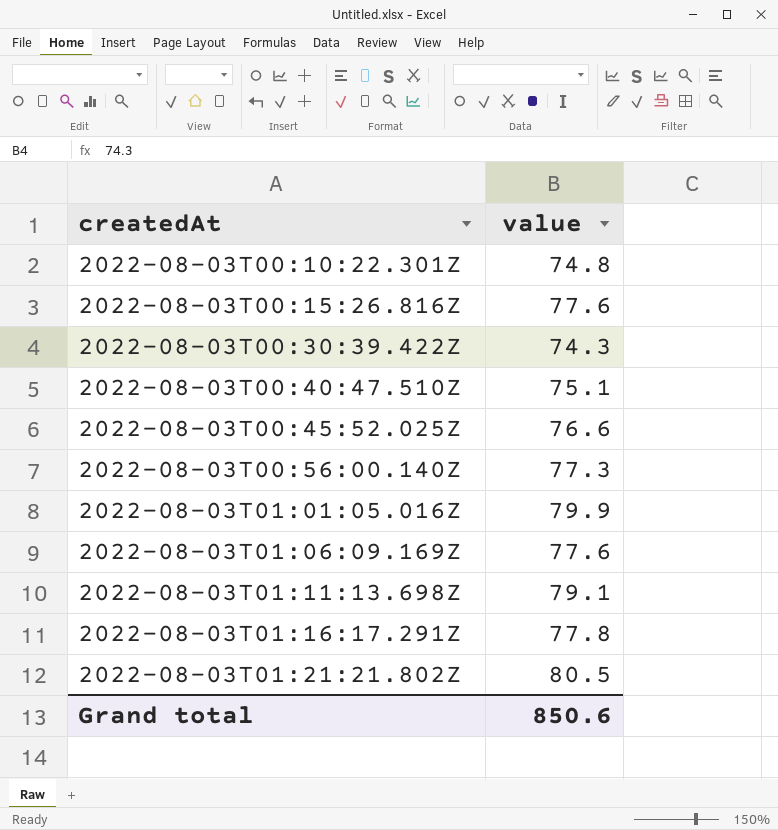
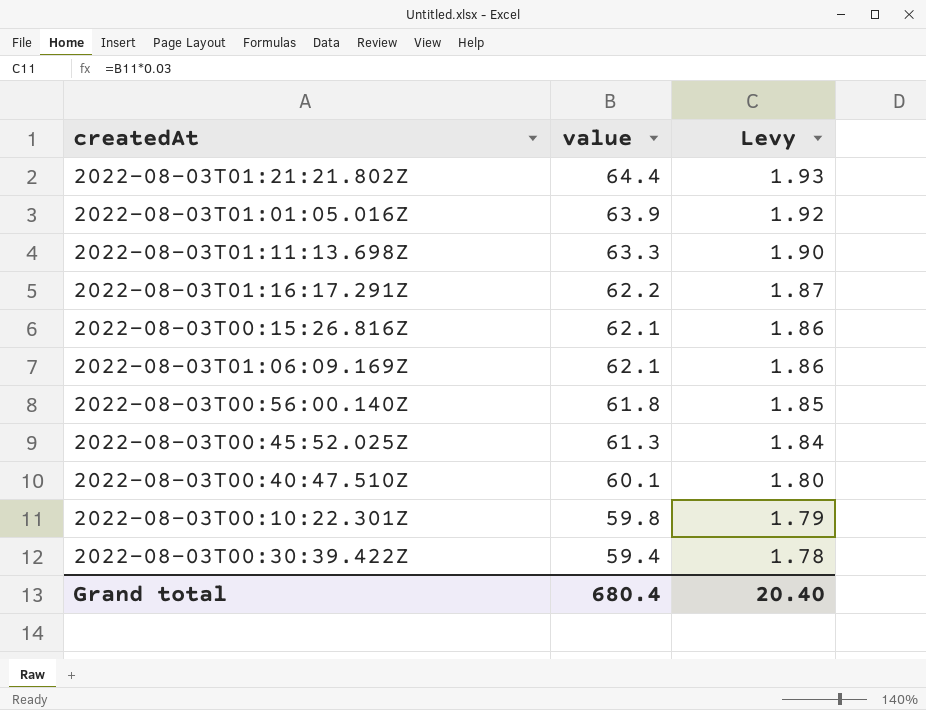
row order: createdAt ascending -> value descending
column Levy | formula: none -> [value] * 0.03
2022-08-03T01:21:21.802Z | value: 80.5 -> 64.4
2022-08-03T01:01:05.016Z | value: 79.9 -> 63.9
2022-08-03T01:11:13.698Z | value: 79.1 -> 63.3
2022-08-03T01:16:17.291Z | value: 77.8 -> 62.2
2022-08-03T00:15:26.816Z | value: 77.6 -> 62.1
2022-08-03T01:06:09.169Z | value: 77.6 -> 62.1
2022-08-03T00:56:00.140Z | value: 77.3 -> 61.8
2022-08-03T00:45:52.025Z | value: 76.6 -> 61.3
2022-08-03T00:40:47.510Z | value: 75.1 -> 60.1
2022-08-03T00:10:22.301Z | value: 74.8 -> 59.8
2022-08-03T00:30:39.422Z | value: 74.3 -> 59.4
Grand total | value: 850.6 -> 680.4

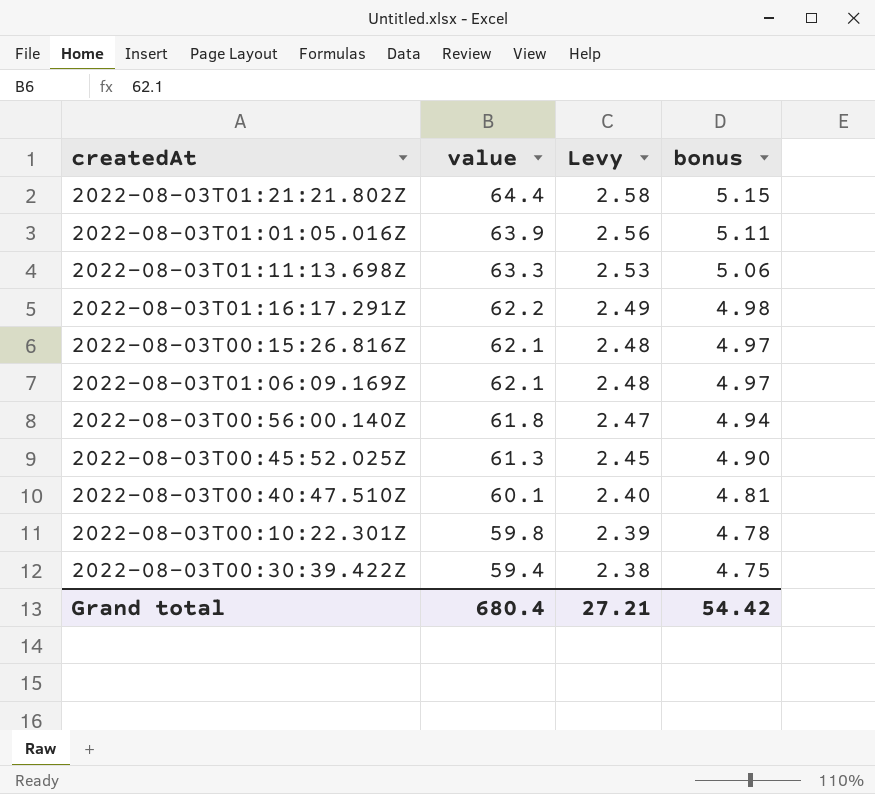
column Levy | formula: [value] * 0.03 -> [value] * 0.04
column bonus | formula: none -> [value] * 0.08
Grand total | Levy: 20.40 -> 27.21

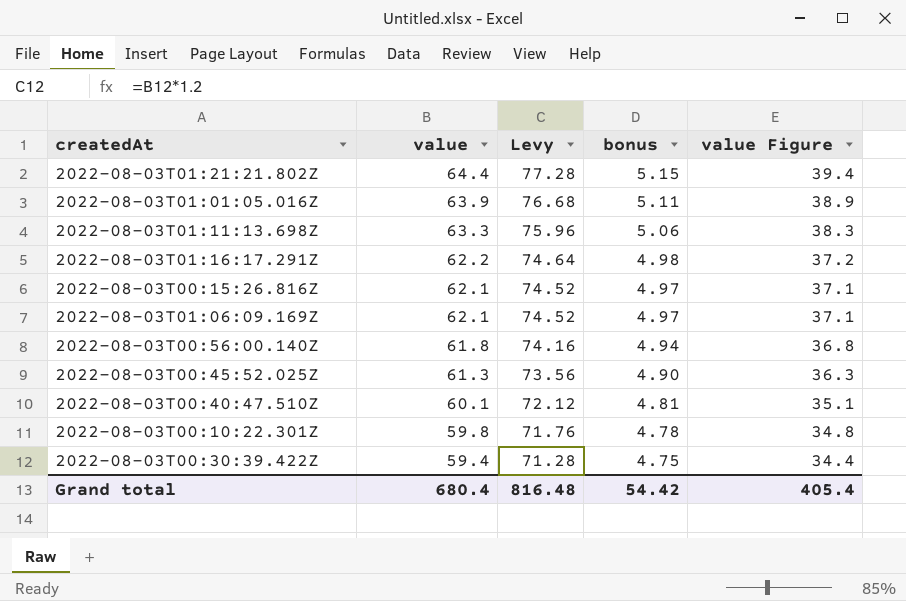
column Levy | formula: [value] * 0.04 -> [value] * 1.2
column value Figure | formula: none -> [value] - 25
Grand total | Levy: 27.21 -> 816.48

